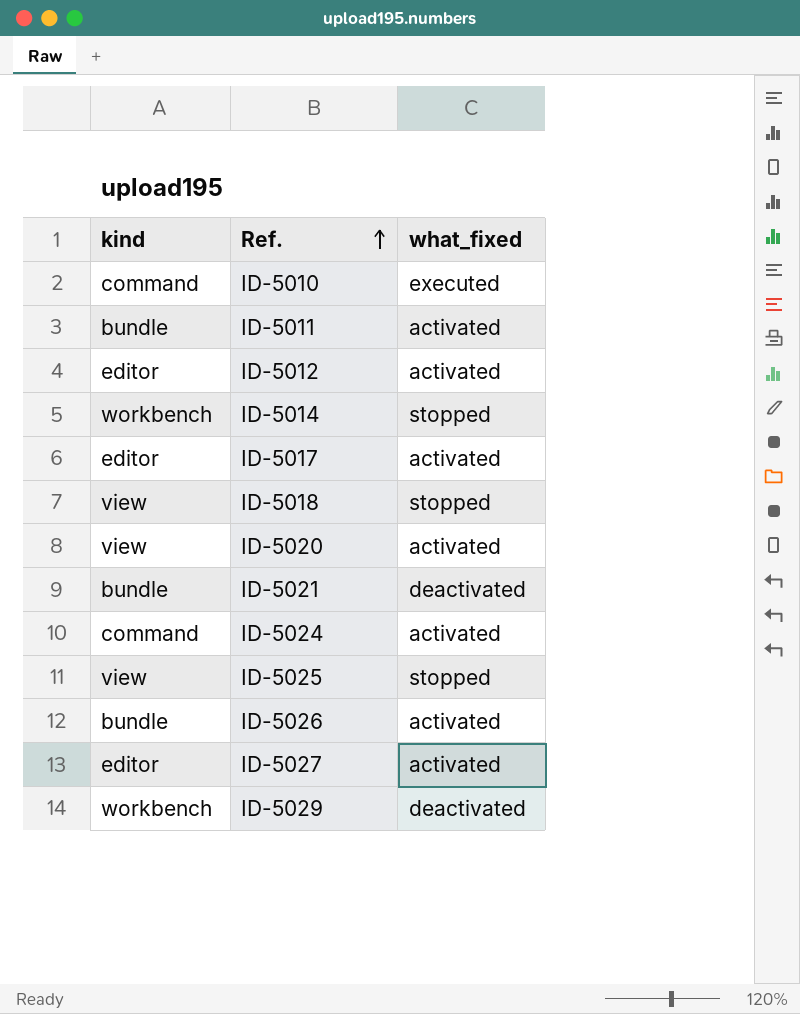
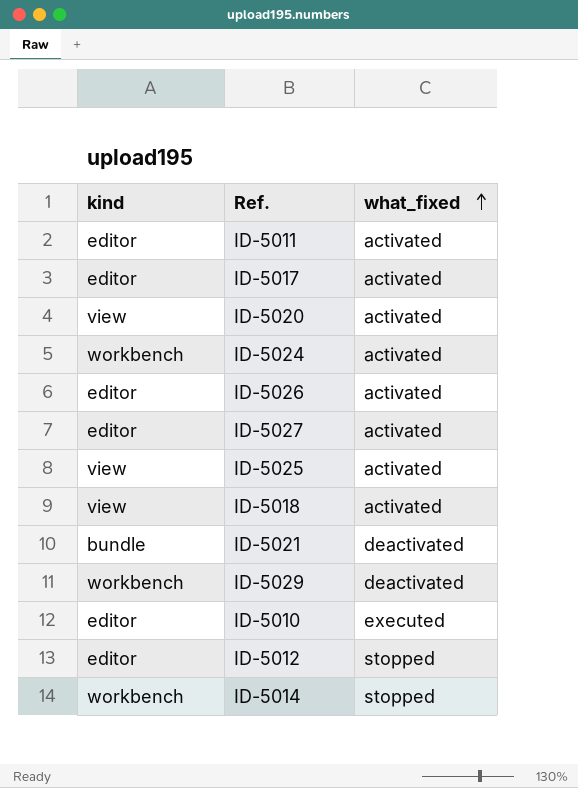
row order: Ref. ascending -> what_fixed ascending
ID-5011 | kind: bundle -> editor
ID-5024 | kind: command -> workbench
ID-5026 | kind: bundle -> editor
ID-5025 | what_fixed: stopped -> activated
ID-5018 | what_fixed: stopped -> activated
ID-5010 | kind: command -> editor
ID-5012 | what_fixed: activated -> stopped

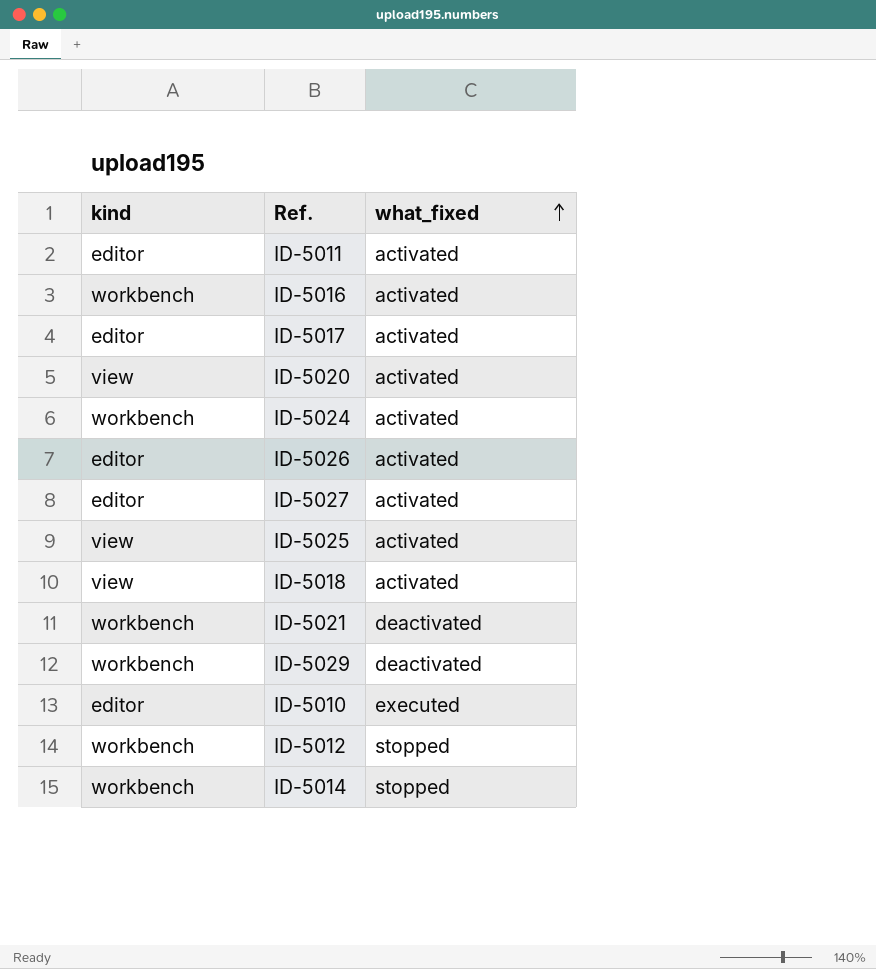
row ID-5016: none -> workbench | activated
ID-5021 | kind: bundle -> workbench
ID-5012 | kind: editor -> workbench

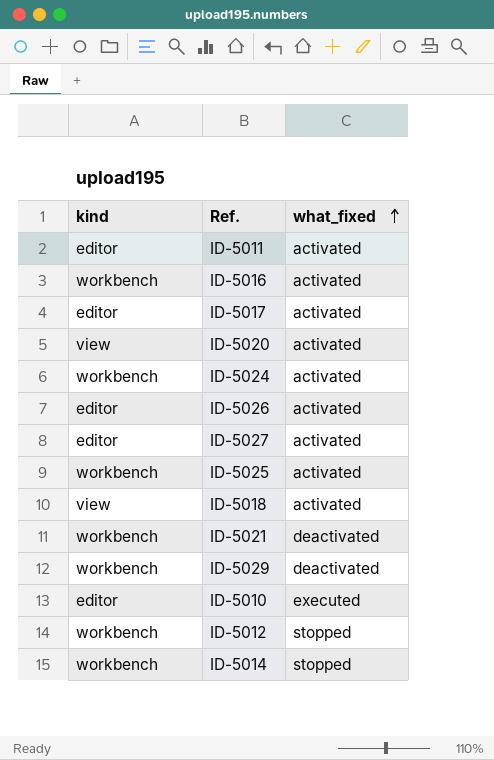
ID-5025 | kind: view -> workbench

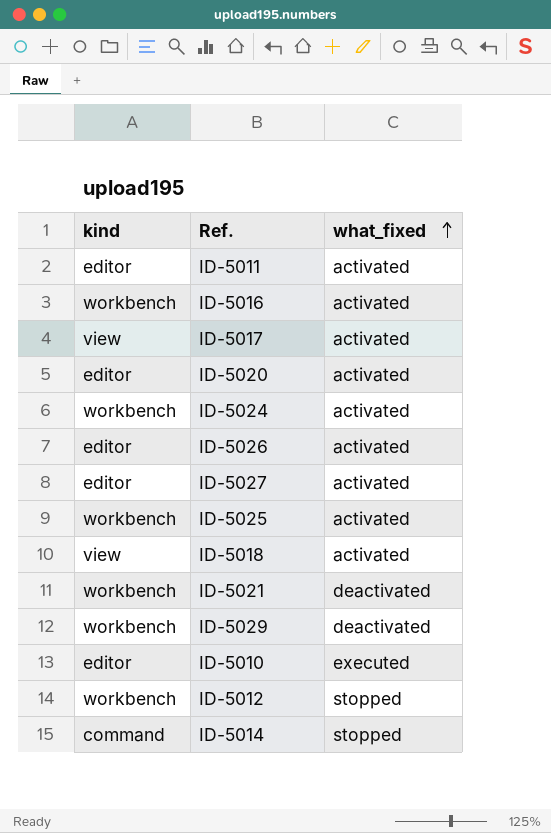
ID-5017 | kind: editor -> view
ID-5020 | kind: view -> editor
ID-5014 | kind: workbench -> command

